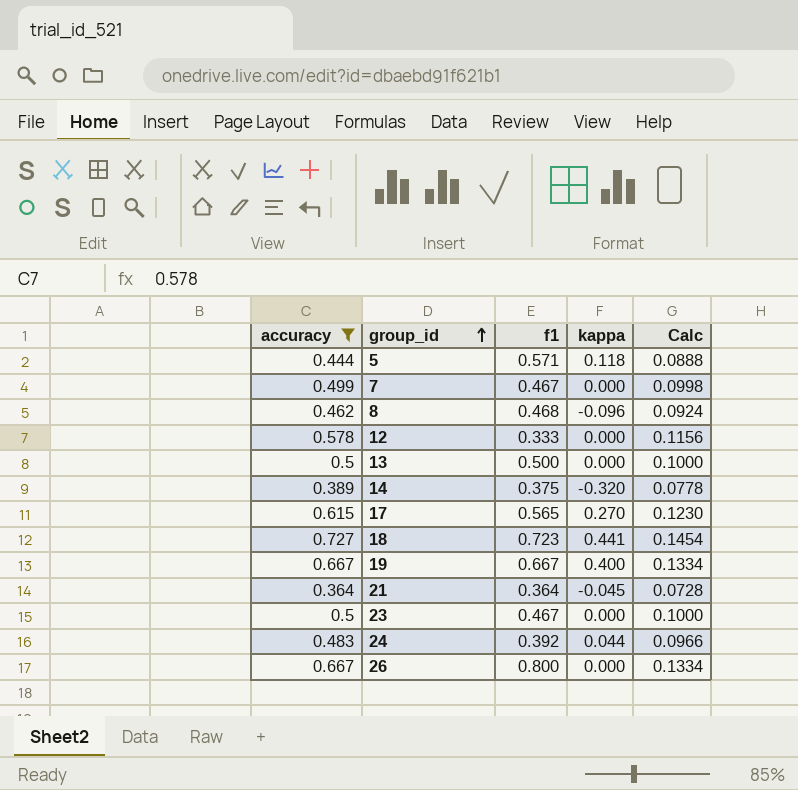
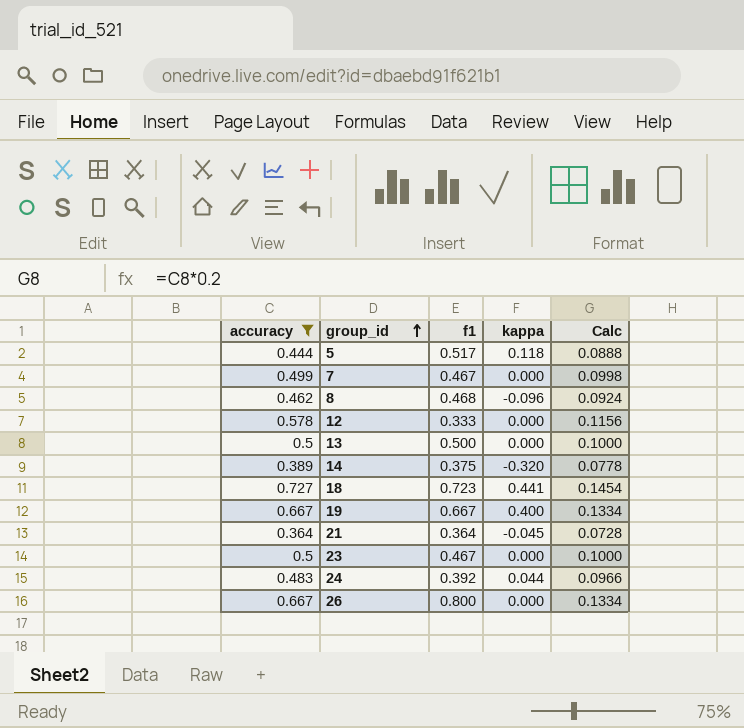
row 17: 0.615 | 0.565 | 0.270 | 0.1230 -> none
5 | f1: 0.571 -> 0.517

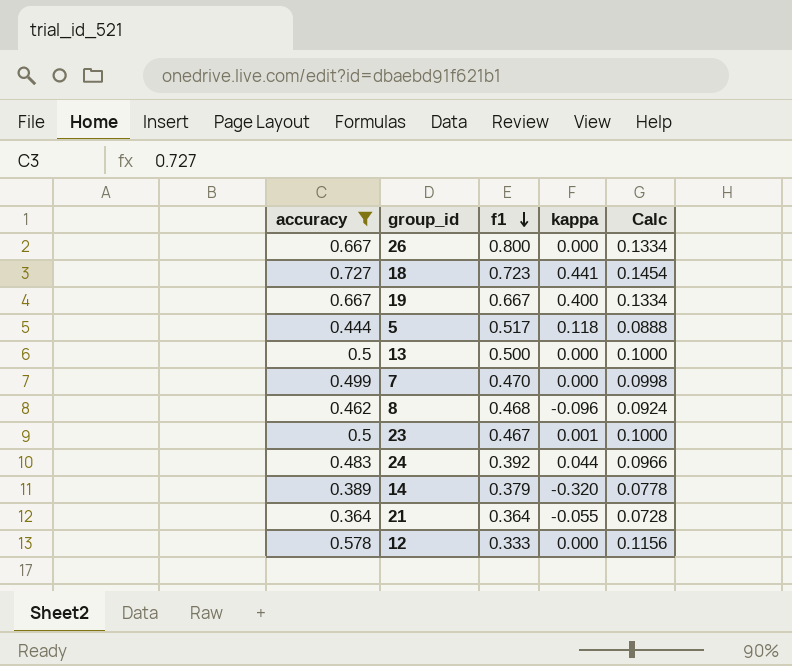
row order: group_id ascending -> f1 descending
7 | f1: 0.467 -> 0.470
23 | kappa: 0.000 -> 0.001
14 | f1: 0.375 -> 0.379
21 | kappa: -0.045 -> -0.055

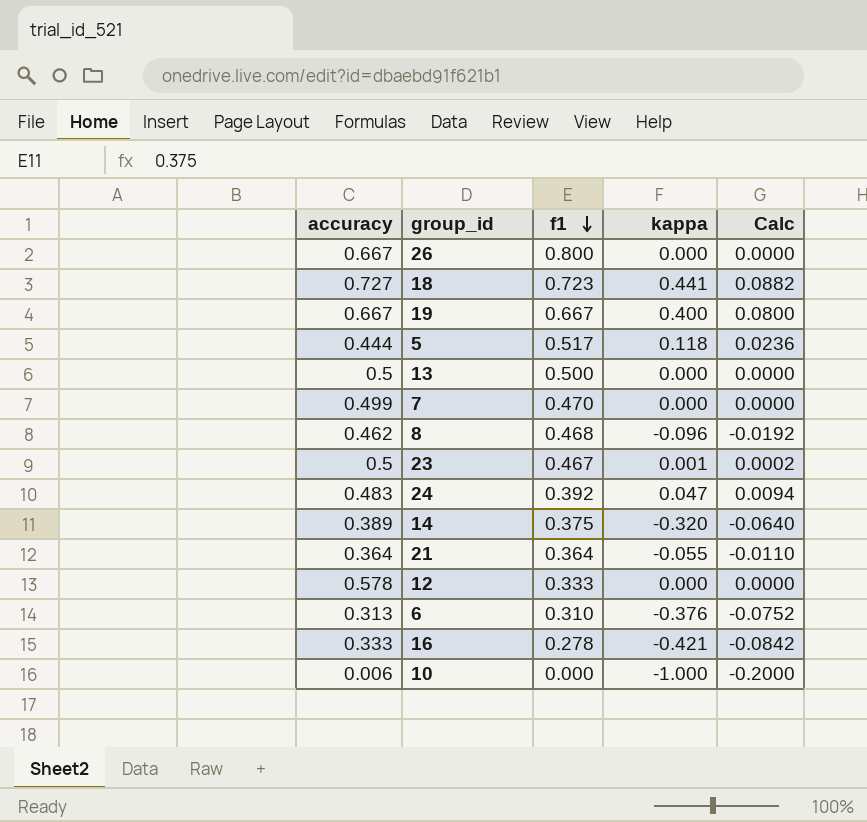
filter: accuracy >= 0.364 -> none
column Calc | formula: [accuracy] * 0.2 -> [kappa] * 0.2
24 | kappa: 0.044 -> 0.047
14 | f1: 0.379 -> 0.375

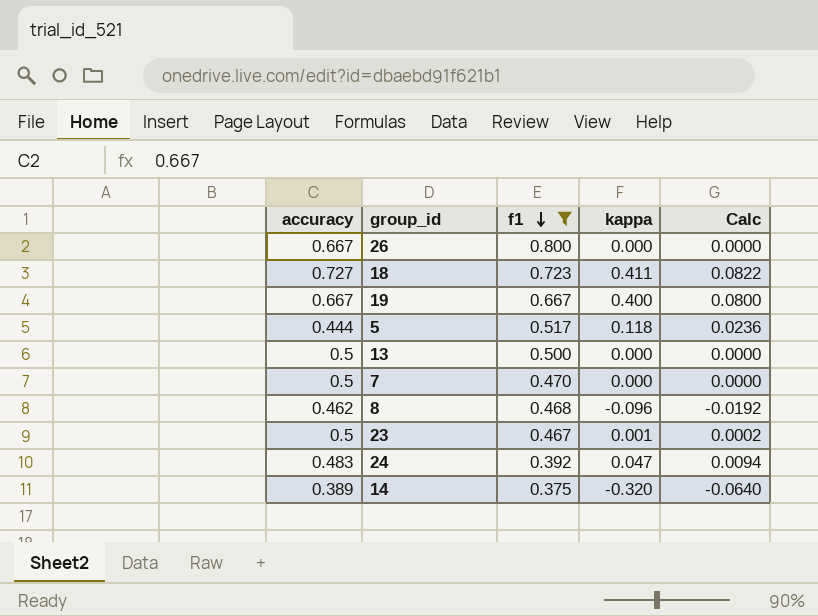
filter: none -> f1 >= 0.375
18 | kappa: 0.441 -> 0.411
18 | Calc: 0.0882 -> 0.0822
7 | accuracy: 0.499 -> 0.5

